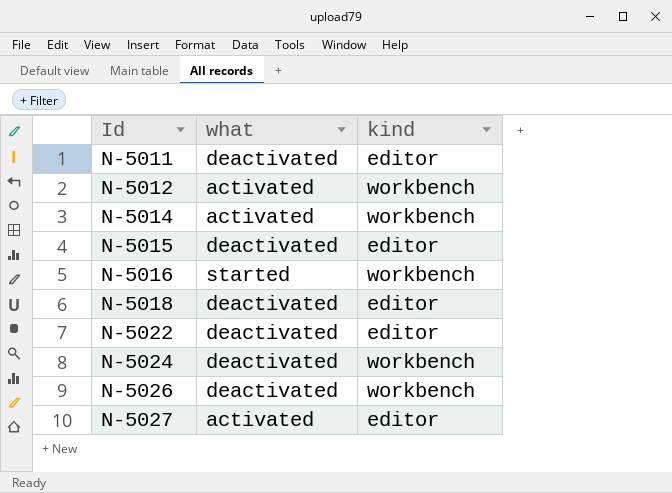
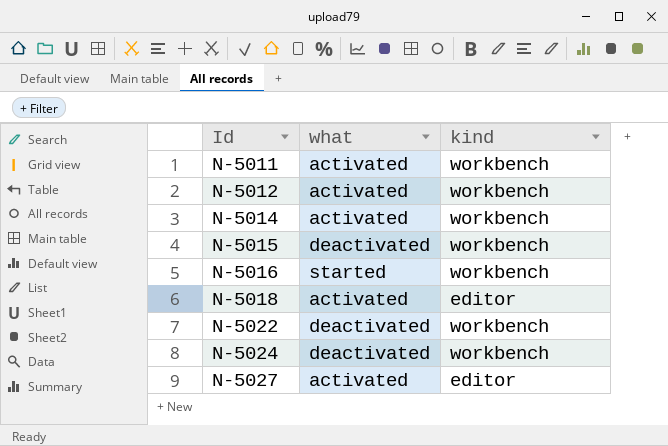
row N-5026: deactivated | workbench -> none
N-5011 | what: deactivated -> activated
N-5011 | kind: editor -> workbench
N-5015 | kind: editor -> workbench
N-5018 | what: deactivated -> activated
N-5022 | kind: editor -> workbench

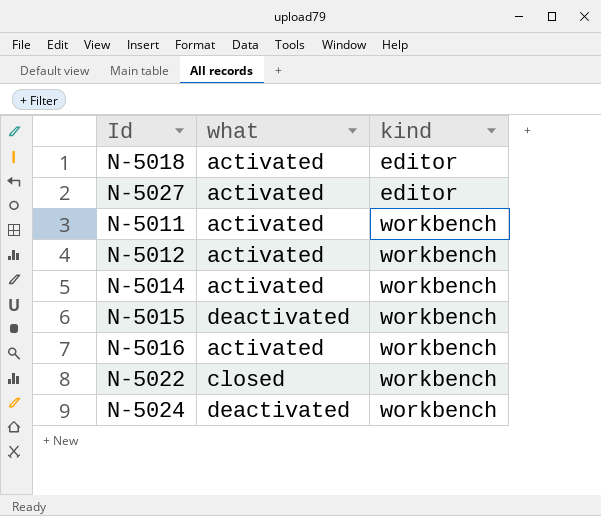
row order: Id ascending -> kind ascending
N-5016 | what: started -> activated
N-5022 | what: deactivated -> closed

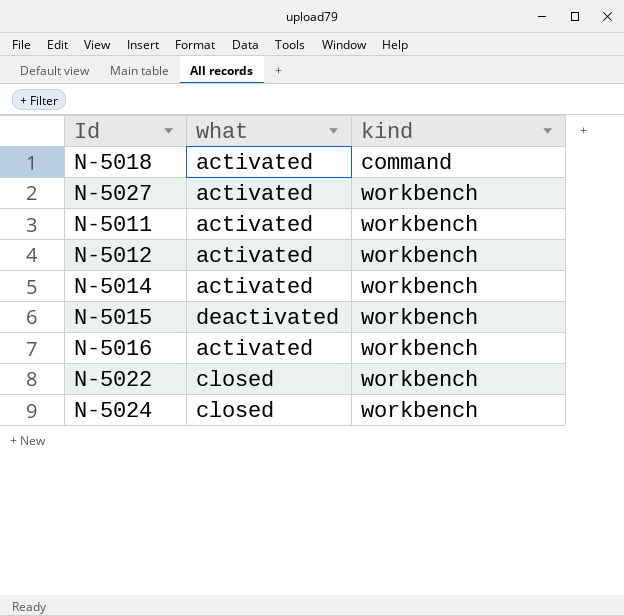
N-5018 | kind: editor -> command
N-5027 | kind: editor -> workbench
N-5024 | what: deactivated -> closed

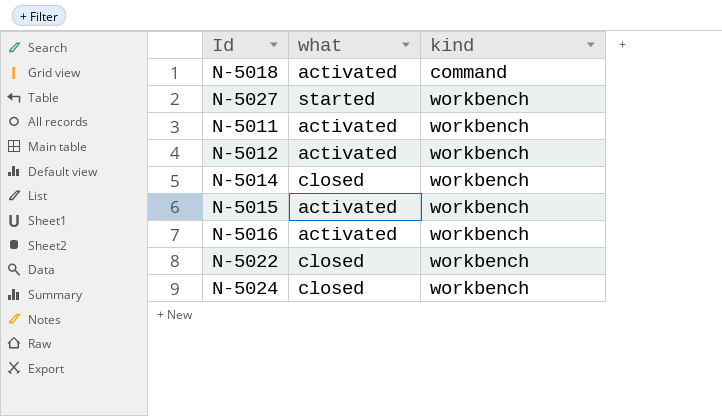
N-5027 | what: activated -> started
N-5014 | what: activated -> closed
N-5015 | what: deactivated -> activated

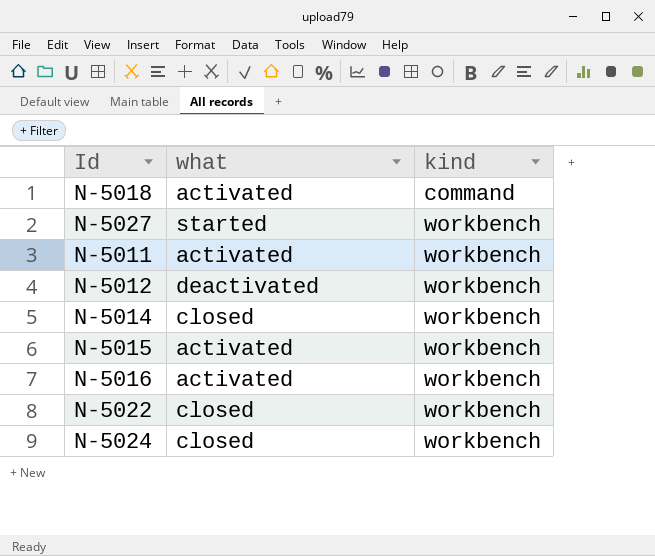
N-5012 | what: activated -> deactivated

